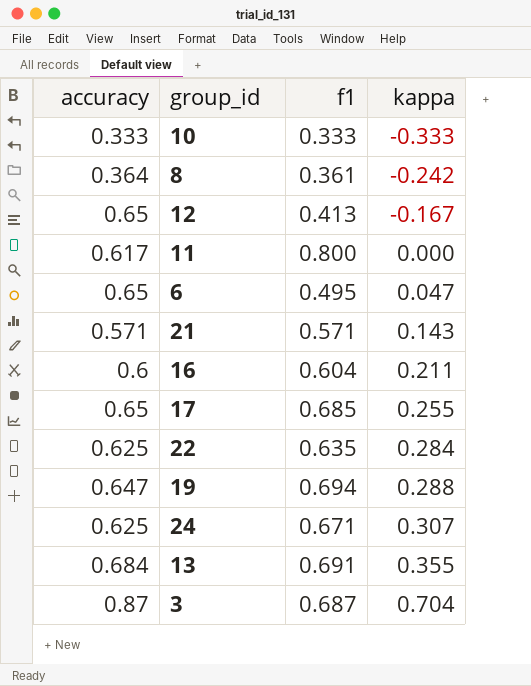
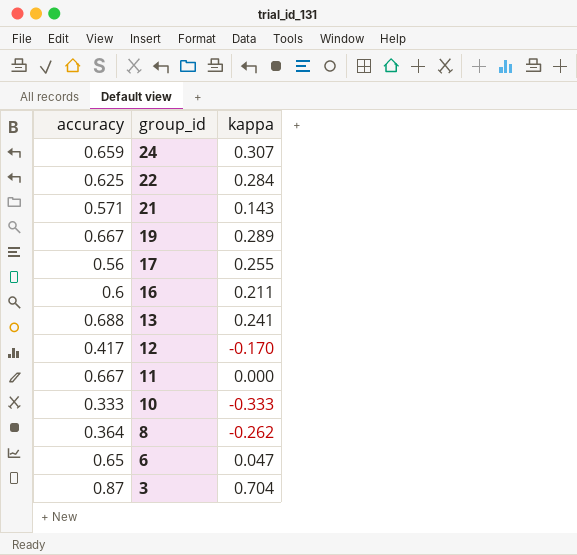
row order: kappa ascending -> group_id descending
column f1 | position: 3 -> none
24 | accuracy: 0.625 -> 0.659
19 | accuracy: 0.647 -> 0.667
19 | kappa: 0.288 -> 0.289
17 | accuracy: 0.65 -> 0.56
13 | accuracy: 0.684 -> 0.688
13 | kappa: 0.355 -> 0.241
12 | accuracy: 0.65 -> 0.417
12 | kappa: -0.167 -> -0.170
11 | accuracy: 0.617 -> 0.667
8 | kappa: -0.242 -> -0.262

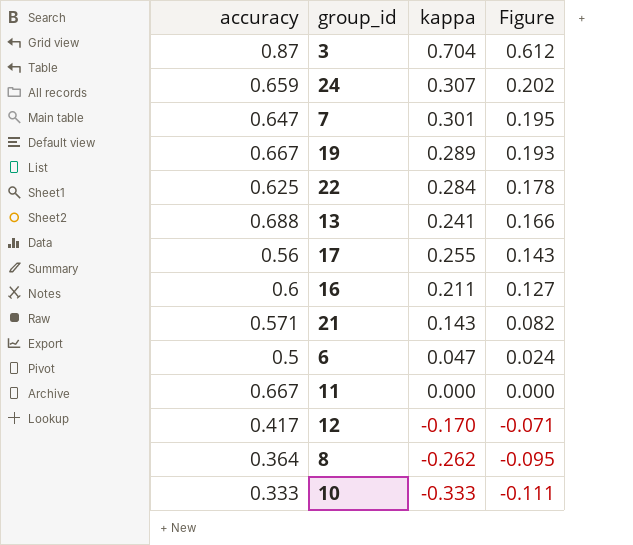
row order: group_id descending -> Figure descending
column Figure | formula: none -> [accuracy] * [kappa]
row 7: none -> 0.647 | 0.301 | 0.195
6 | accuracy: 0.65 -> 0.5

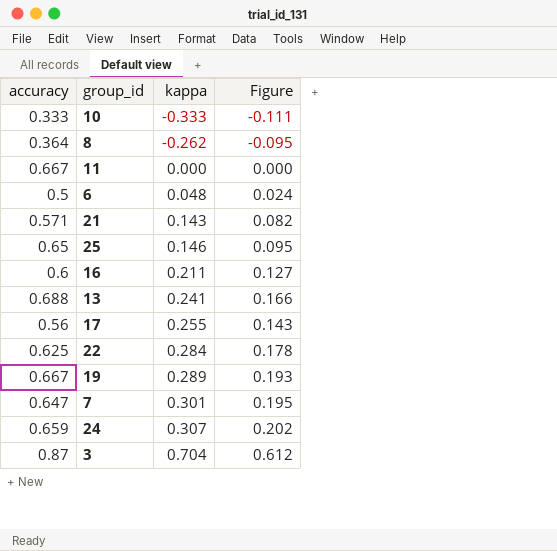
row order: Figure descending -> kappa ascending
row 12: 0.417 | -0.170 | -0.071 -> none
6 | kappa: 0.047 -> 0.048
row 25: none -> 0.65 | 0.146 | 0.095

